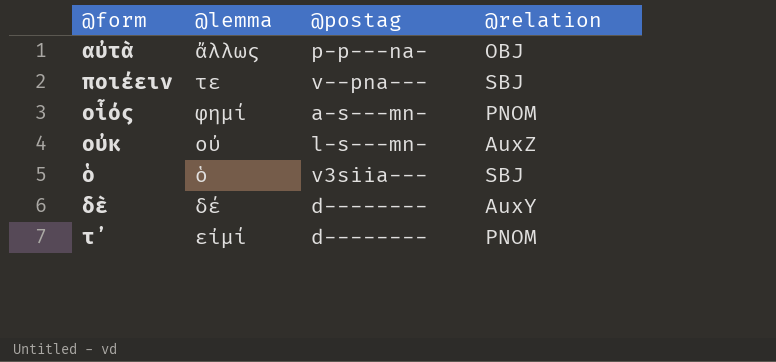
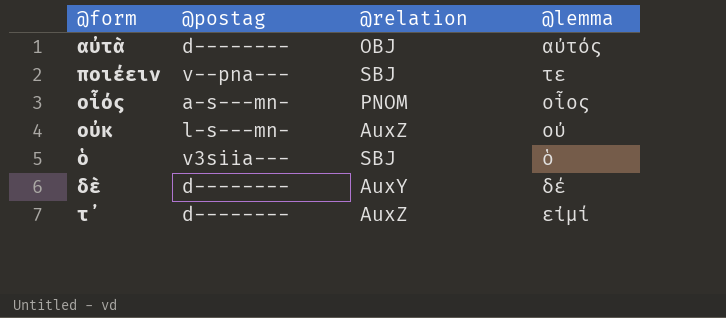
column @lemma | position: 2 -> 4
αὐτὰ | @postag: p-p---na- -> d--------
αὐτὰ | @lemma: ἄλλως -> αὐτός
οἷός | @lemma: φημί -> οἷος
τ᾽ | @relation: PNOM -> AuxZ

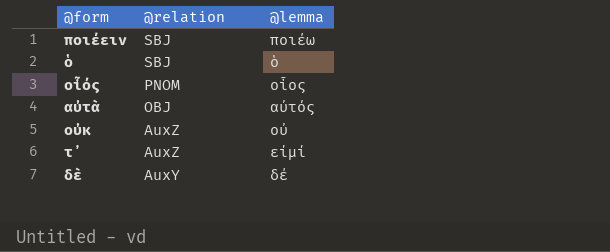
row order: none -> @relation descending
column @postag | position: 2 -> none
ποιέειν | @lemma: τε -> ποιέω

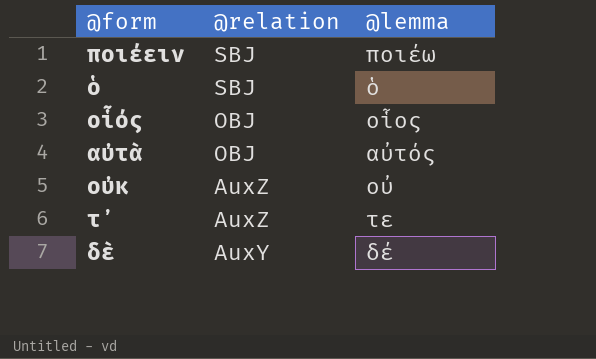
οἷός | @relation: PNOM -> OBJ
τ᾽ | @lemma: εἰμί -> τε

